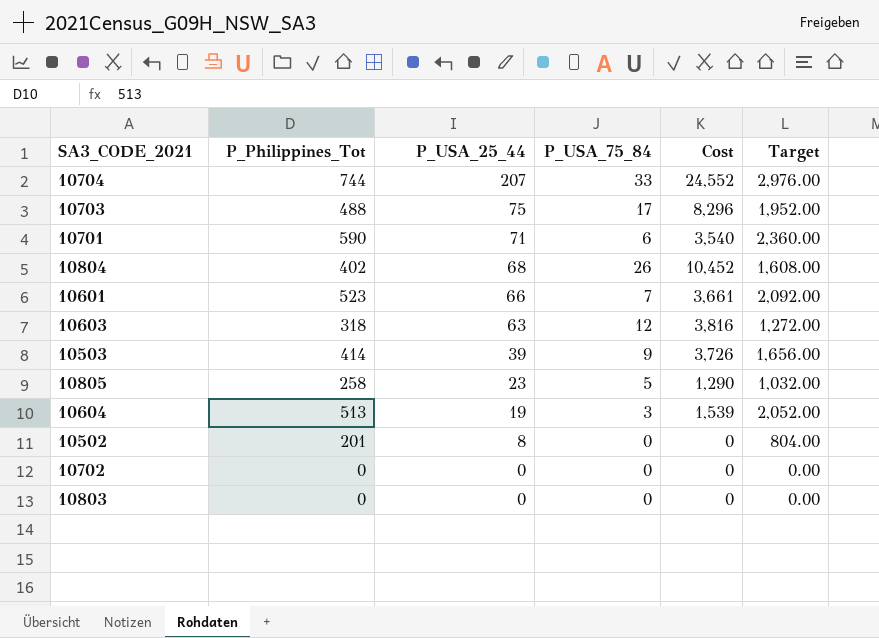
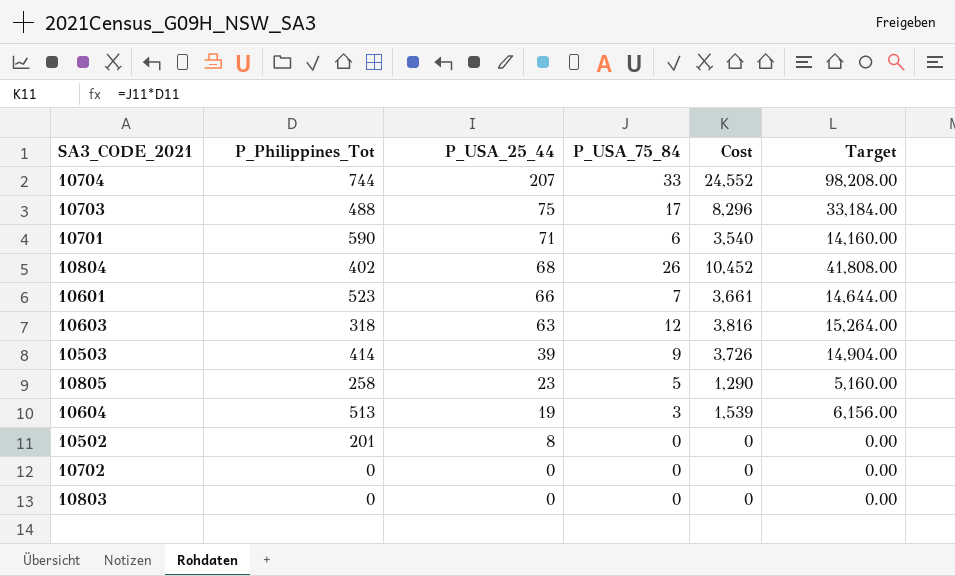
column Target | formula: [P_Philippines_Tot] * 4 -> [Cost] * 4

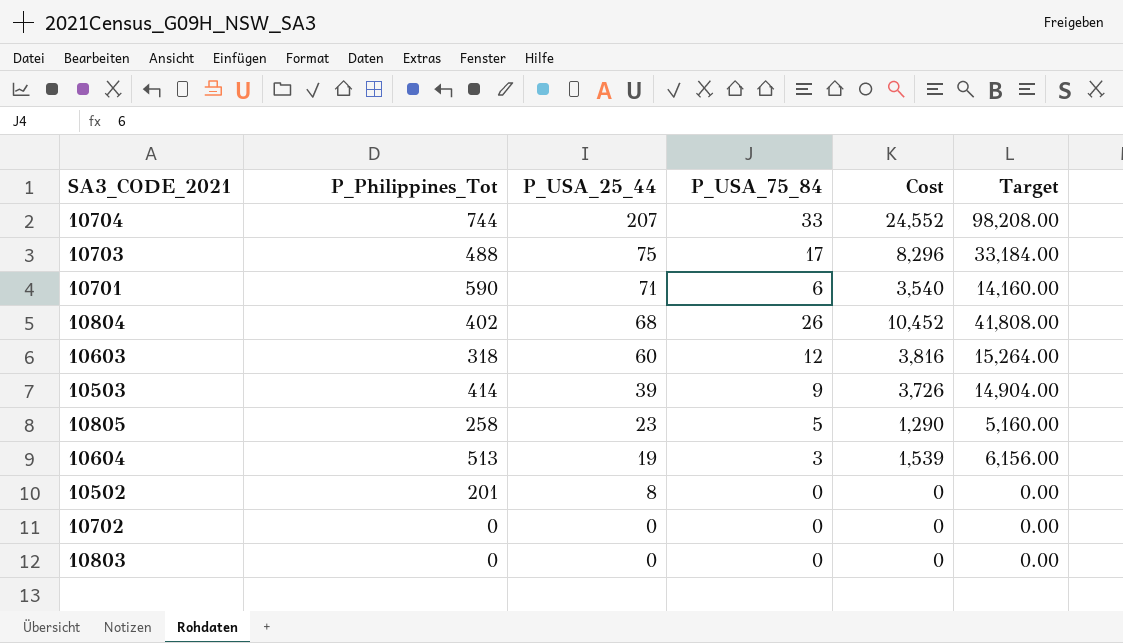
row 10601: 523 | 66 | 7 | 3,661 | 14,644.00 -> none
10603 | P_USA_25_44: 63 -> 60

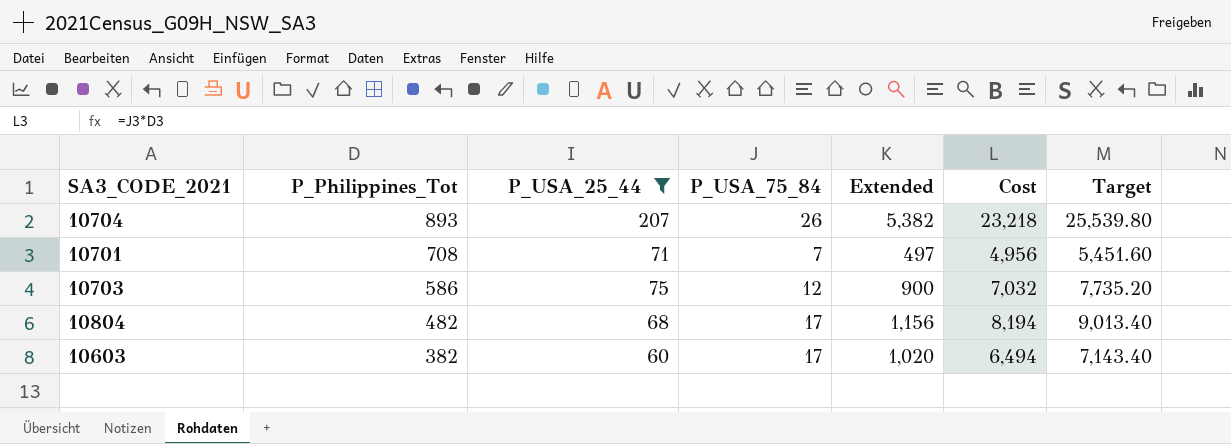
filter: none -> P_USA_25_44 >= 60
row order: P_USA_25_44 descending -> P_Philippines_Tot descending
column Extended | formula: none -> [P_USA_25_44] * [P_USA_75_84]
column Target | formula: [Cost] * 4 -> [Cost] * 1.1
10704 | P_Philippines_Tot: 744 -> 893
10704 | P_USA_75_84: 33 -> 26
10704 | Cost: 24,552 -> 23,218
10701 | P_Philippines_Tot: 590 -> 708
10701 | P_USA_75_84: 6 -> 7
10701 | Cost: 3,540 -> 4,956
10703 | P_Philippines_Tot: 488 -> 586
10703 | P_USA_75_84: 17 -> 12
10703 | Cost: 8,296 -> 7,032
10804 | P_Philippines_Tot: 402 -> 482
10804 | P_USA_75_84: 26 -> 17
10804 | Cost: 10,452 -> 8,194
10603 | P_Philippines_Tot: 318 -> 382
10603 | P_USA_75_84: 12 -> 17
10603 | Cost: 3,816 -> 6,494

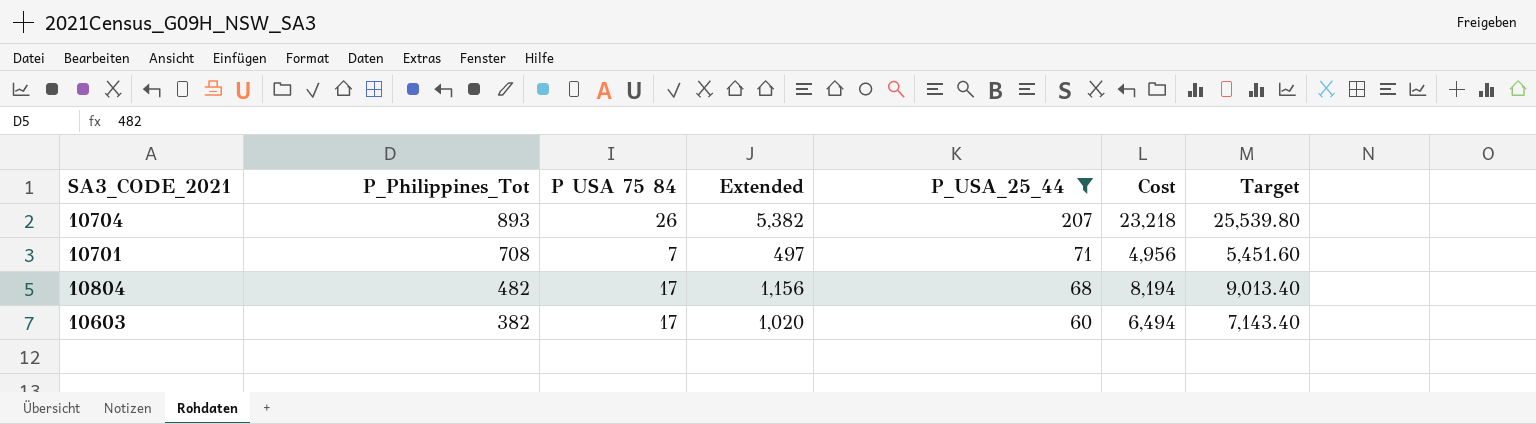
column name: P_USA_75_84 -> P USA 75 84
column P_USA_25_44 | position: 3 -> 5
row 10703: 586 | 75 | 12 | 900 | 7,032 | 7,735.20 -> none

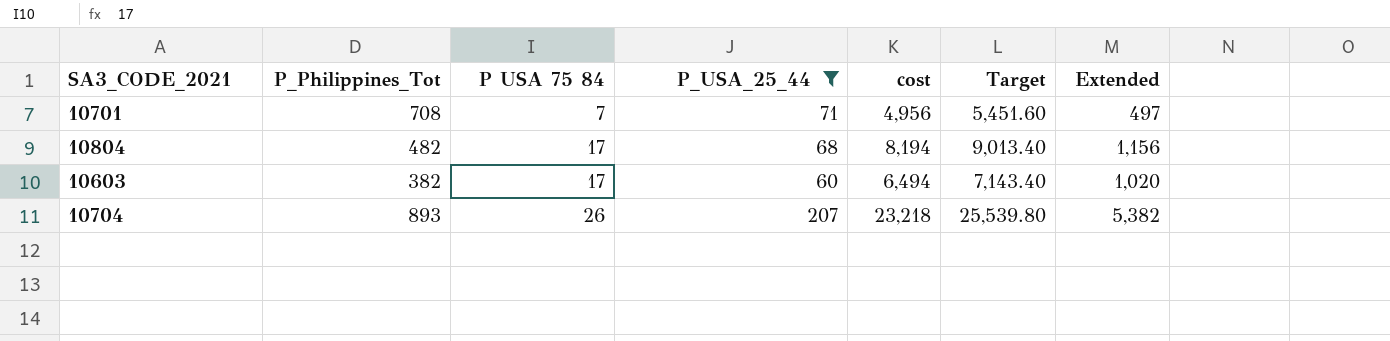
row order: P_Philippines_Tot descending -> P USA 75 84 ascending
column name: Cost -> cost
column Extended | position: 4 -> 7

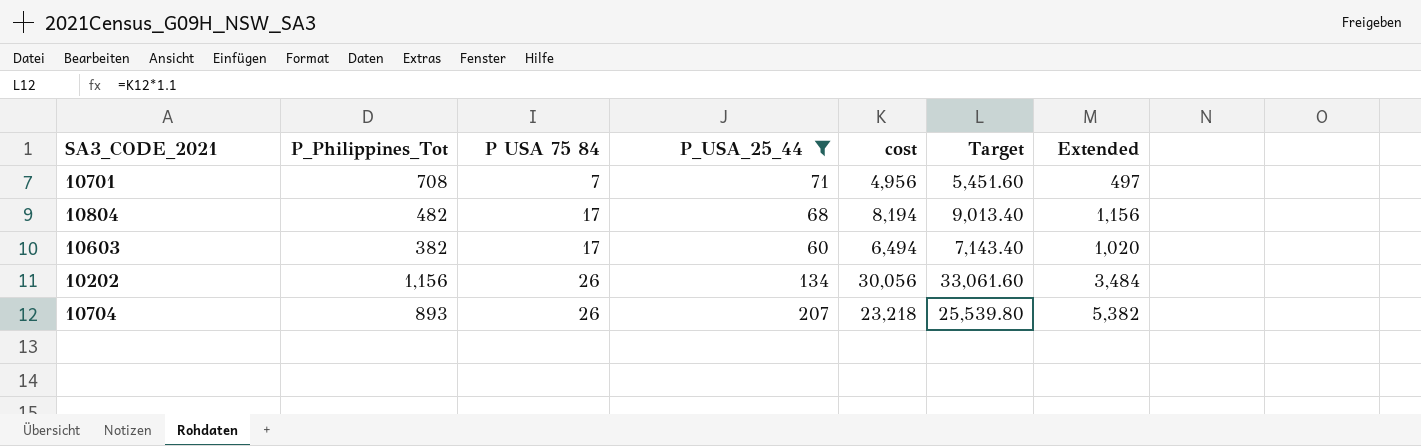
row 10202: none -> 1,156 | 26 | 134 | 30,056 | 33,061.60 | 3,484

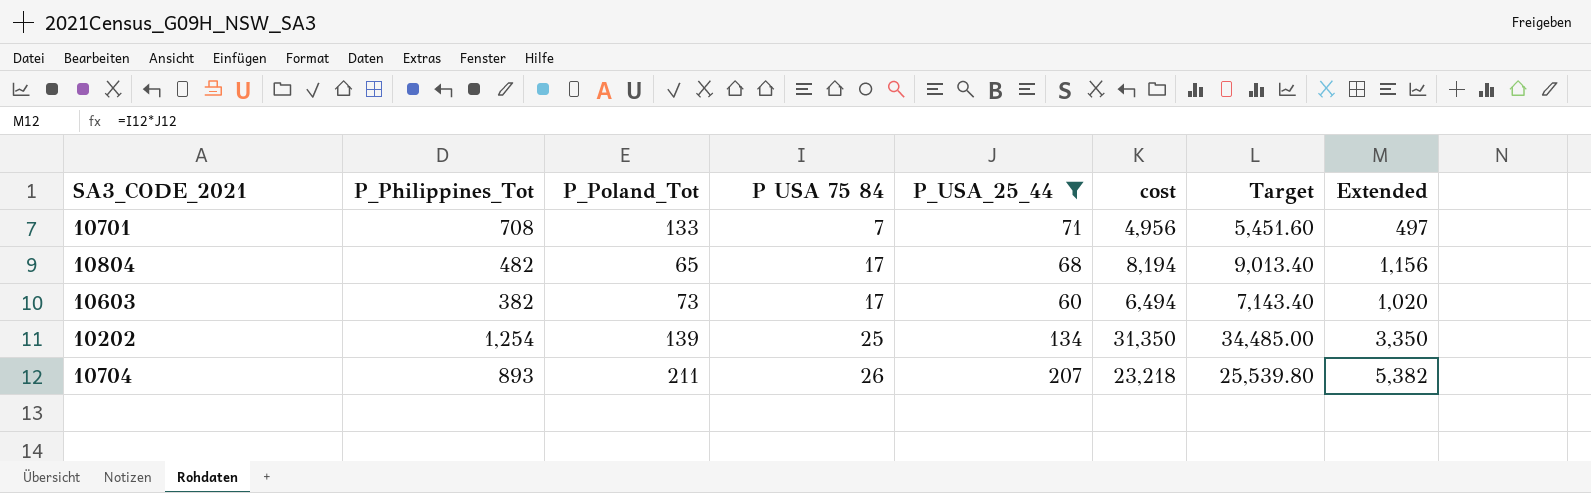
column P_Poland_Tot | position: none -> 3
10202 | P_Philippines_Tot: 1,156 -> 1,254
10202 | P USA 75 84: 26 -> 25
10202 | cost: 30,056 -> 31,350
10202 | Target: 33,061.60 -> 34,485.00
10202 | Extended: 3,484 -> 3,350

